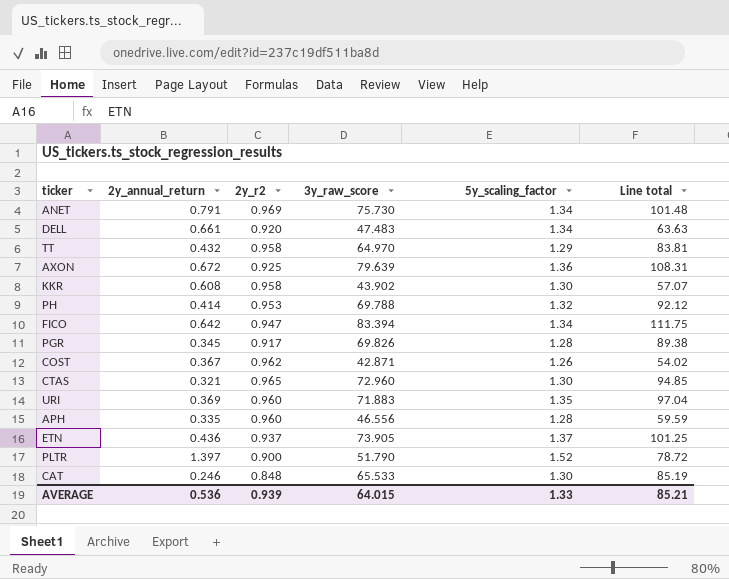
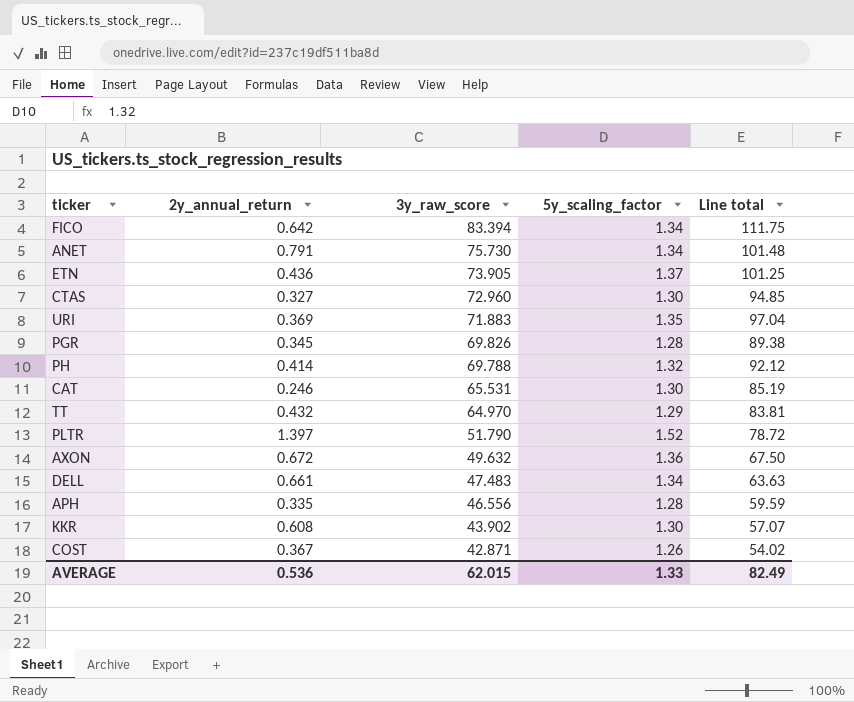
row order: none -> 3y_raw_score descending
column 2y_r2 | position: 3 -> none
CTAS | 2y_annual_return: 0.321 -> 0.327
CAT | 3y_raw_score: 65.533 -> 65.531
AXON | 3y_raw_score: 79.639 -> 49.632
AXON | Line total: 108.31 -> 67.50
AVERAGE | 3y_raw_score: 64.015 -> 62.015
AVERAGE | Line total: 85.21 -> 82.49

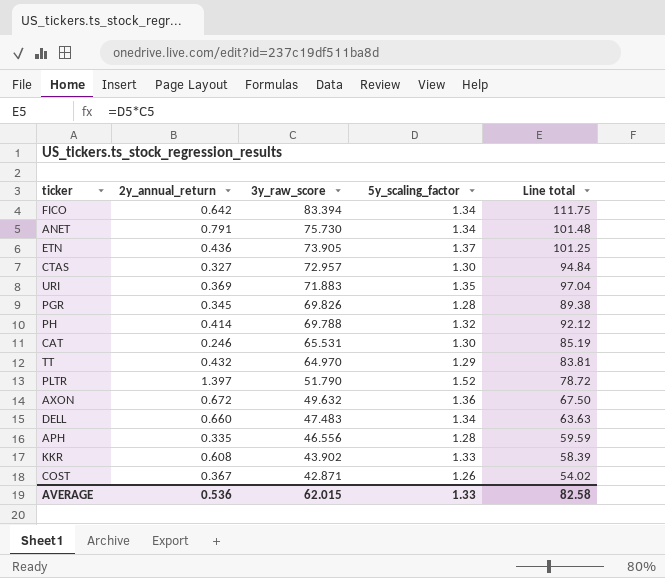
CTAS | 3y_raw_score: 72.960 -> 72.957
CTAS | Line total: 94.85 -> 94.84
DELL | 2y_annual_return: 0.661 -> 0.660
KKR | 5y_scaling_factor: 1.30 -> 1.33
KKR | Line total: 57.07 -> 58.39
AVERAGE | Line total: 82.49 -> 82.58

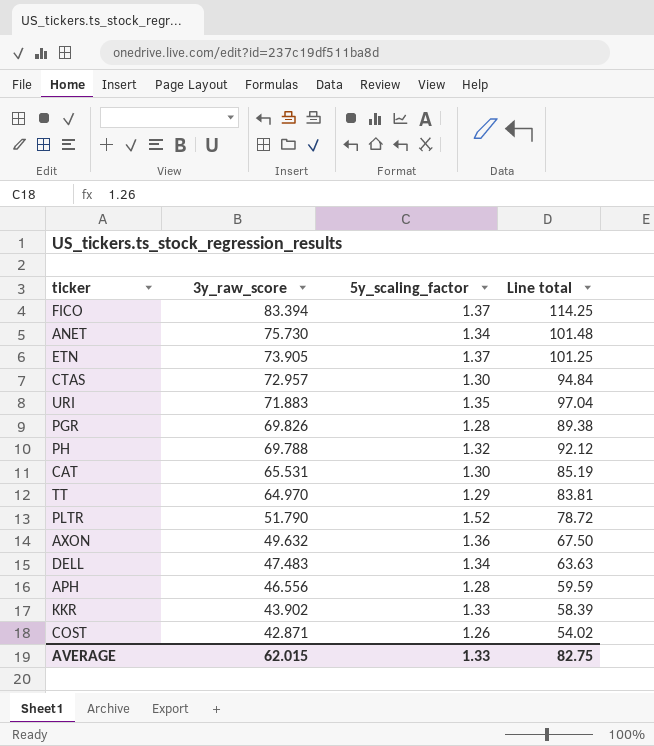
column 2y_annual_return | position: 2 -> none
FICO | 5y_scaling_factor: 1.34 -> 1.37
FICO | Line total: 111.75 -> 114.25
AVERAGE | Line total: 82.58 -> 82.75

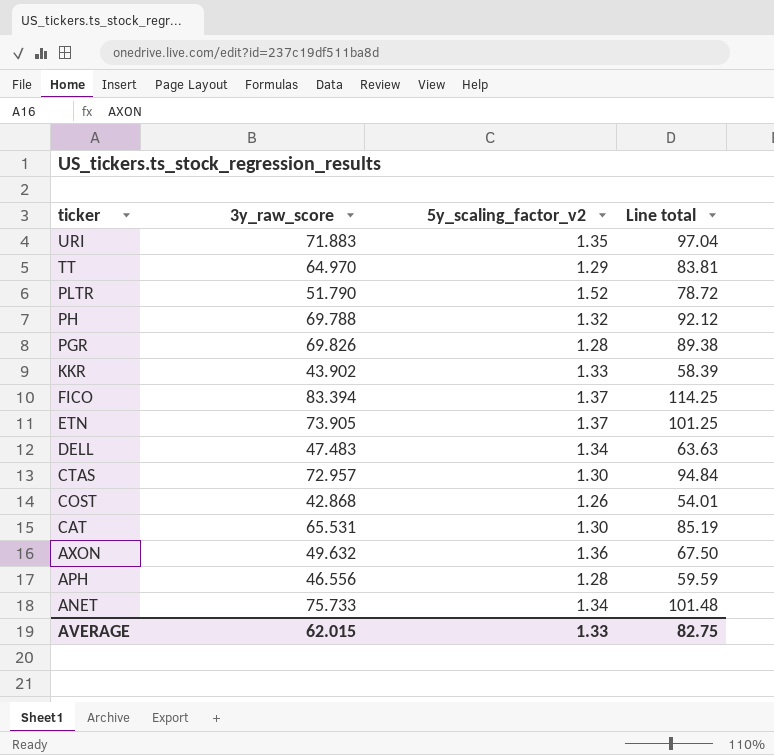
row order: 3y_raw_score descending -> ticker descending
column name: 5y_scaling_factor -> 5y_scaling_factor_v2
COST | 3y_raw_score: 42.871 -> 42.868
COST | Line total: 54.02 -> 54.01
ANET | 3y_raw_score: 75.730 -> 75.733

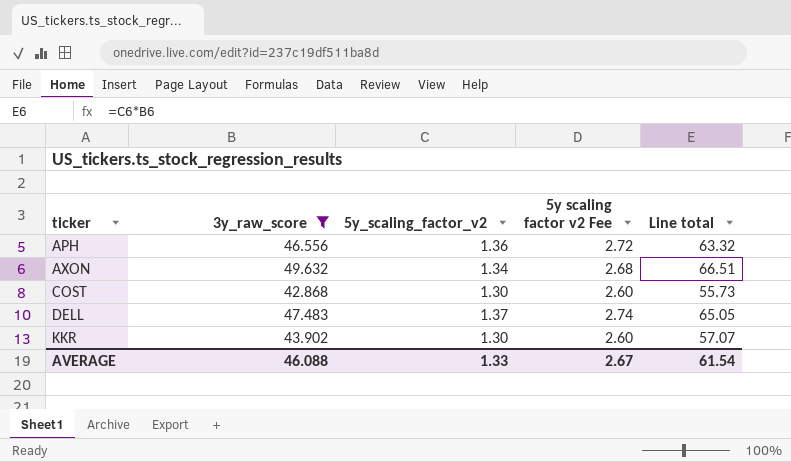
filter: none -> 3y_raw_score <= 49.632
row order: ticker descending -> ticker ascending
column 5y scaling factor v2 Fee | formula: none -> [5y_scaling_factor_v2] * 2
APH | 5y_scaling_factor_v2: 1.28 -> 1.36
APH | Line total: 59.59 -> 63.32
AXON | 5y_scaling_factor_v2: 1.36 -> 1.34
AXON | Line total: 67.50 -> 66.51
COST | 5y_scaling_factor_v2: 1.26 -> 1.30
COST | Line total: 54.01 -> 55.73
DELL | 5y_scaling_factor_v2: 1.34 -> 1.37
DELL | Line total: 63.63 -> 65.05
KKR | 5y_scaling_factor_v2: 1.33 -> 1.30
KKR | Line total: 58.39 -> 57.07
AVERAGE | 3y_raw_score: 62.015 -> 46.088
AVERAGE | Line total: 82.75 -> 61.54

